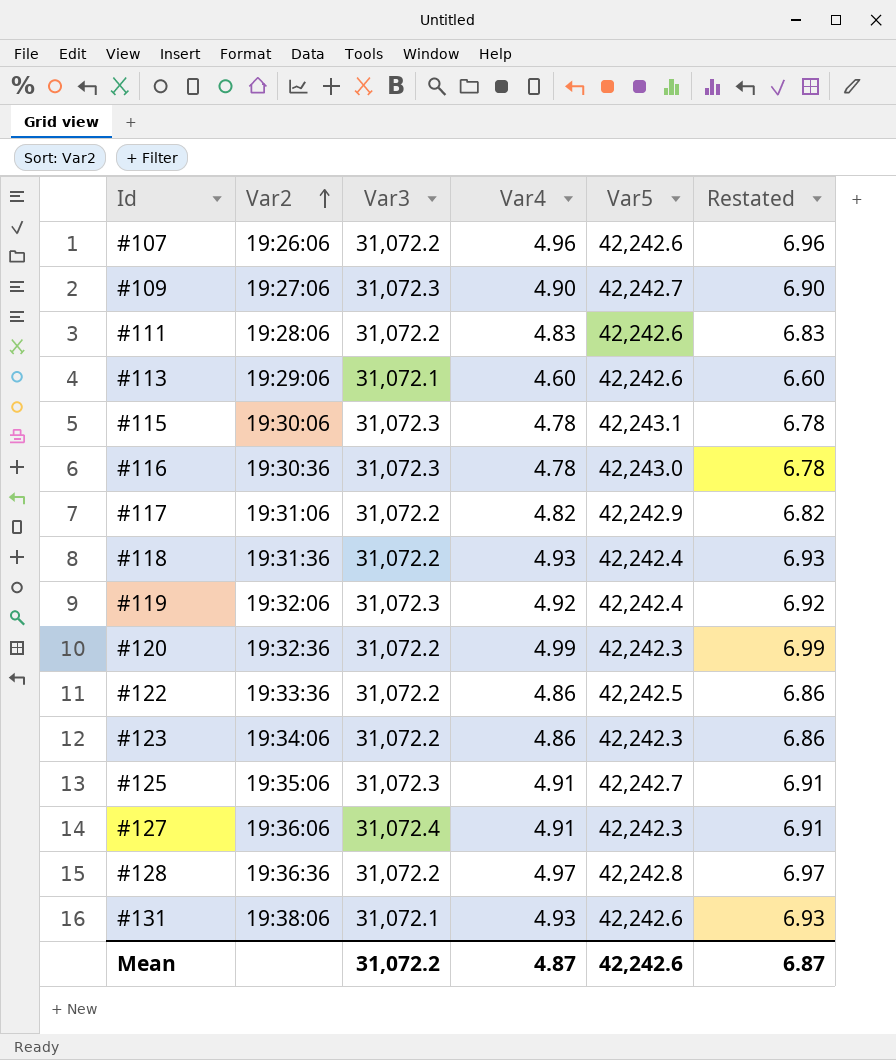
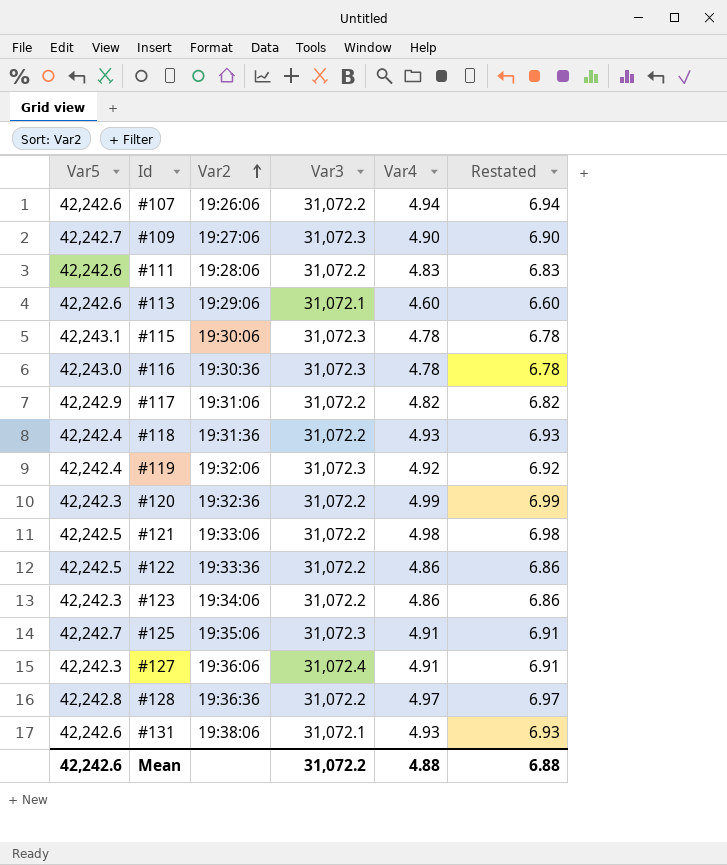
column Var5 | position: 5 -> 1
#107 | Var4: 4.96 -> 4.94
#107 | Restated: 6.96 -> 6.94
row #121: none -> 42,242.5 | 19:33:06 | 31,072.2 | 4.98 | 6.98
Mean | Var4: 4.87 -> 4.88
Mean | Restated: 6.87 -> 6.88

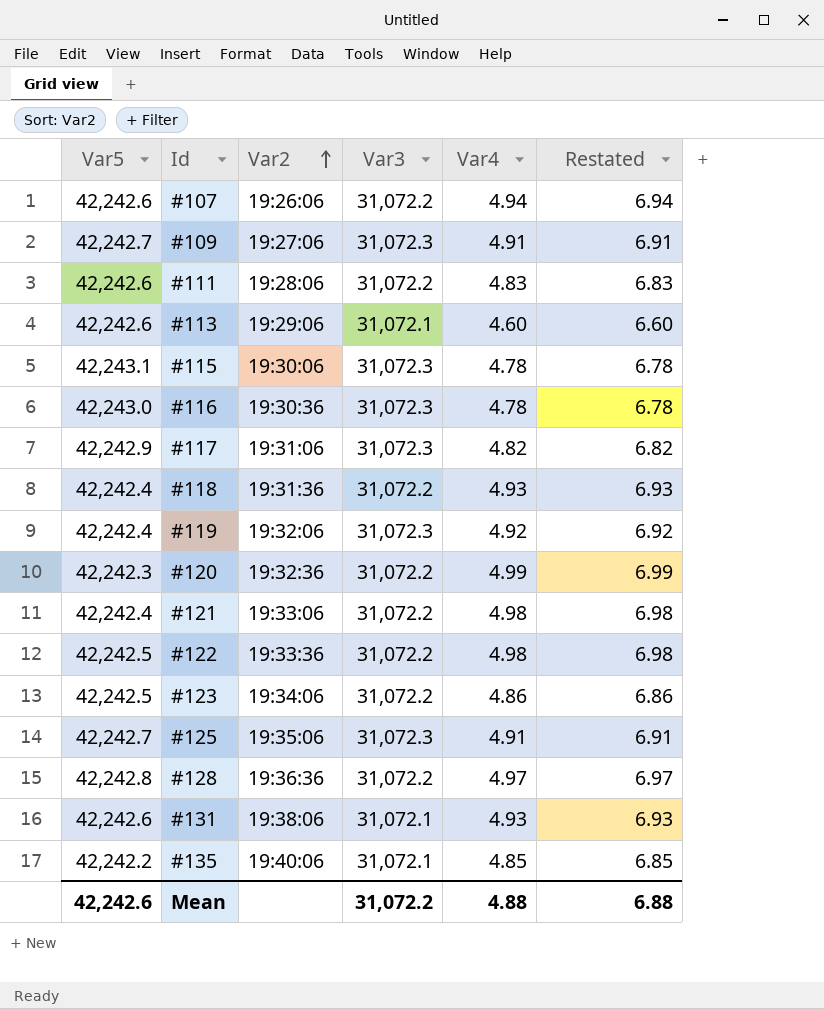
row #127: 42,242.3 | 19:36:06 | 31,072.4 | 4.91 | 6.91 -> none
#109 | Var4: 4.90 -> 4.91
#109 | Restated: 6.90 -> 6.91
#117 | Var3: 31,072.2 -> 31,072.3
#121 | Var5: 42,242.5 -> 42,242.4
#122 | Var4: 4.86 -> 4.98
#122 | Restated: 6.86 -> 6.98
#123 | Var5: 42,242.3 -> 42,242.5
row #135: none -> 42,242.2 | 19:40:06 | 31,072.1 | 4.85 | 6.85

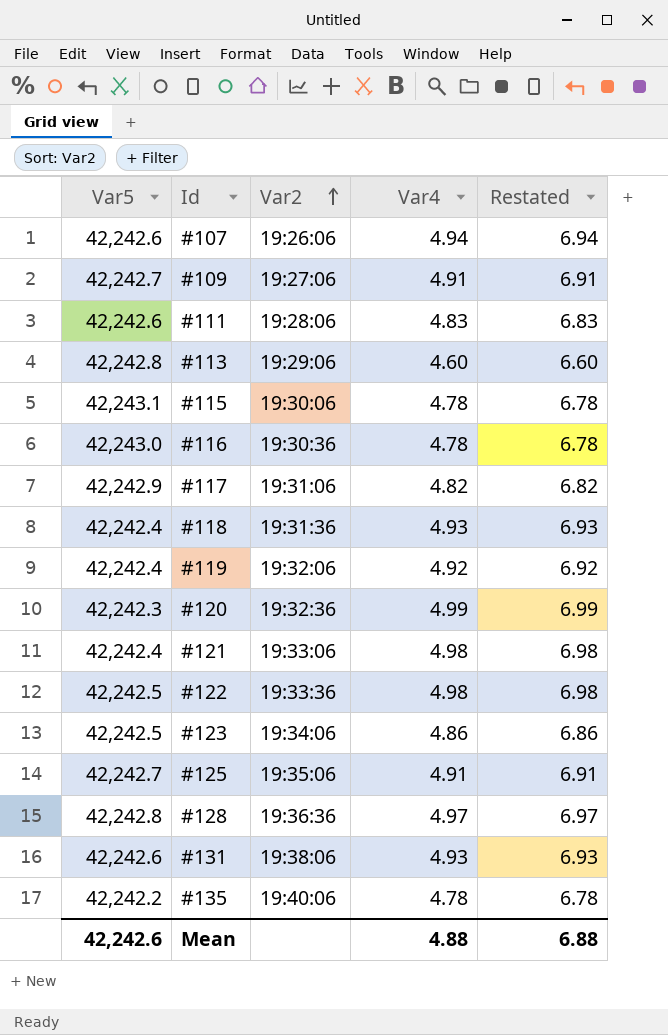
column Var3 | position: 4 -> none
#113 | Var5: 42,242.6 -> 42,242.8
#135 | Var4: 4.85 -> 4.78
#135 | Restated: 6.85 -> 6.78

